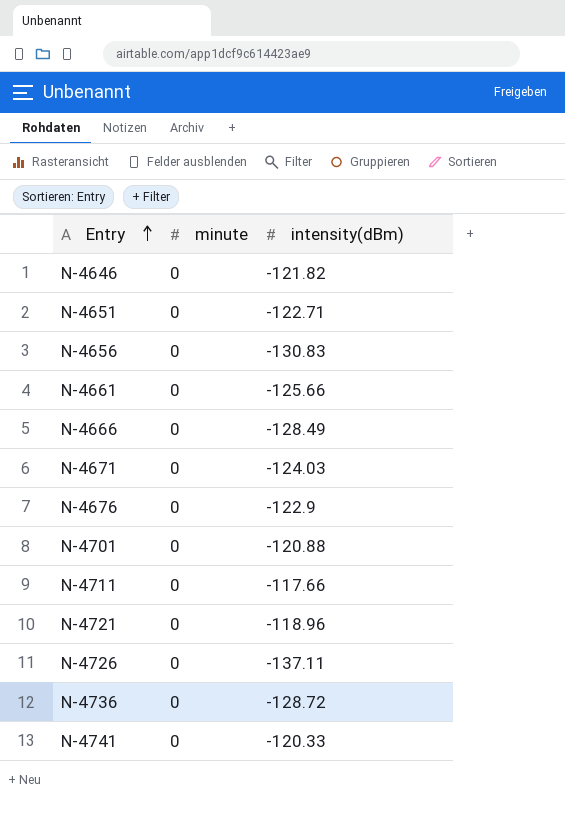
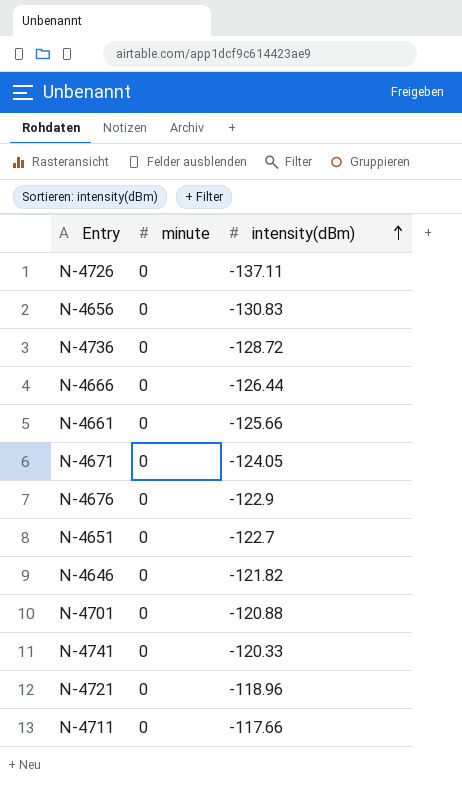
row order: Entry ascending -> intensity(dBm) ascending
N-4666 | intensity(dBm): -128.49 -> -126.44
N-4671 | intensity(dBm): -124.03 -> -124.05
N-4651 | intensity(dBm): -122.71 -> -122.7

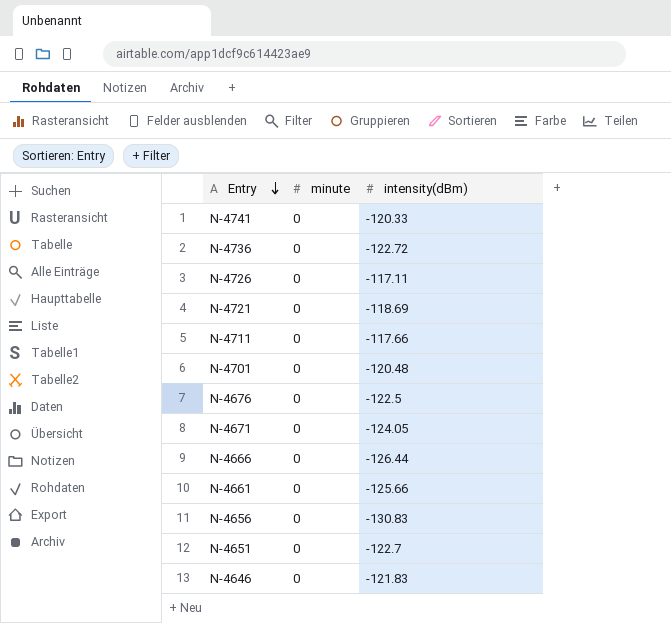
row order: intensity(dBm) ascending -> Entry descending
N-4736 | intensity(dBm): -128.72 -> -122.72
N-4726 | intensity(dBm): -137.11 -> -117.11
N-4721 | intensity(dBm): -118.96 -> -118.69
N-4701 | intensity(dBm): -120.88 -> -120.48
N-4676 | intensity(dBm): -122.9 -> -122.5
N-4646 | intensity(dBm): -121.82 -> -121.83

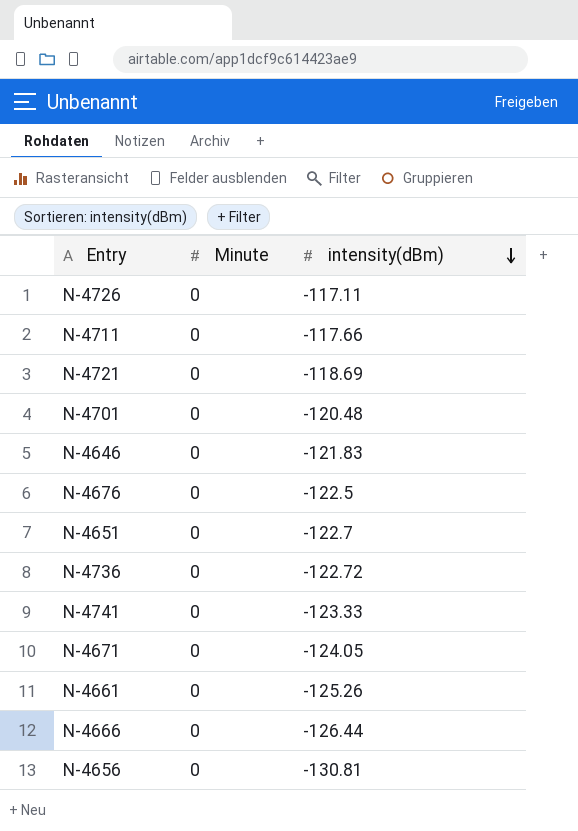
row order: Entry descending -> intensity(dBm) descending
column name: minute -> Minute
N-4741 | intensity(dBm): -120.33 -> -123.33
N-4661 | intensity(dBm): -125.66 -> -125.26
N-4656 | intensity(dBm): -130.83 -> -130.81

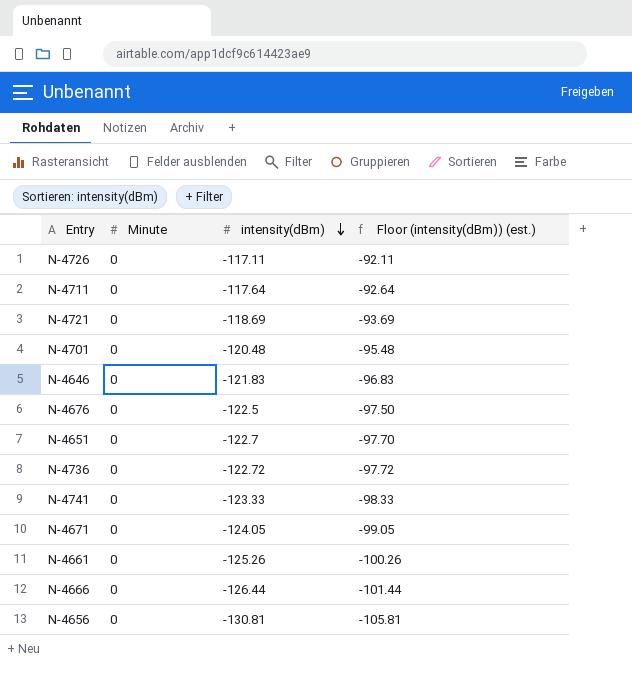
column Floor (intensity(dBm)) (est.) | formula: none -> [intensity(dBm)] + 25
N-4711 | intensity(dBm): -117.66 -> -117.64

